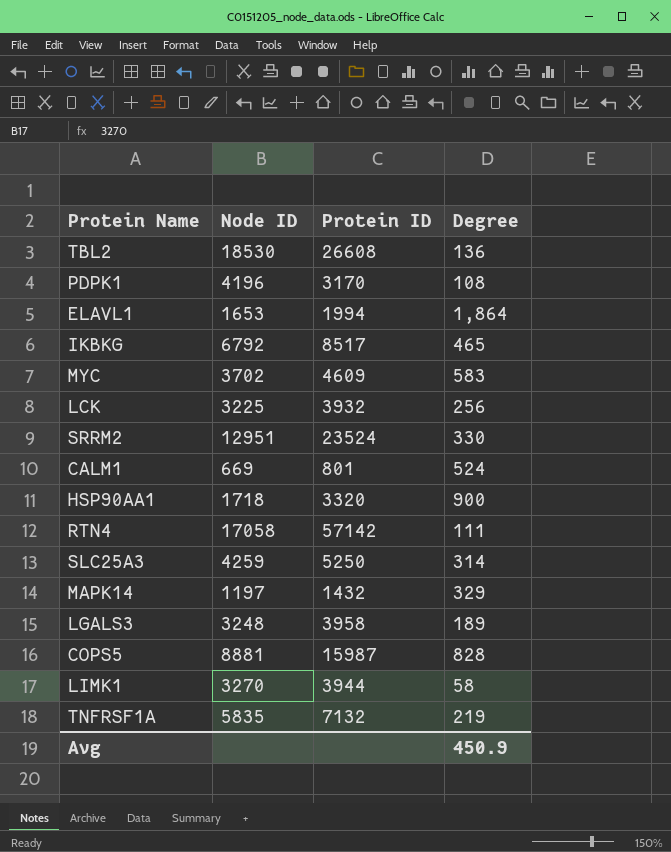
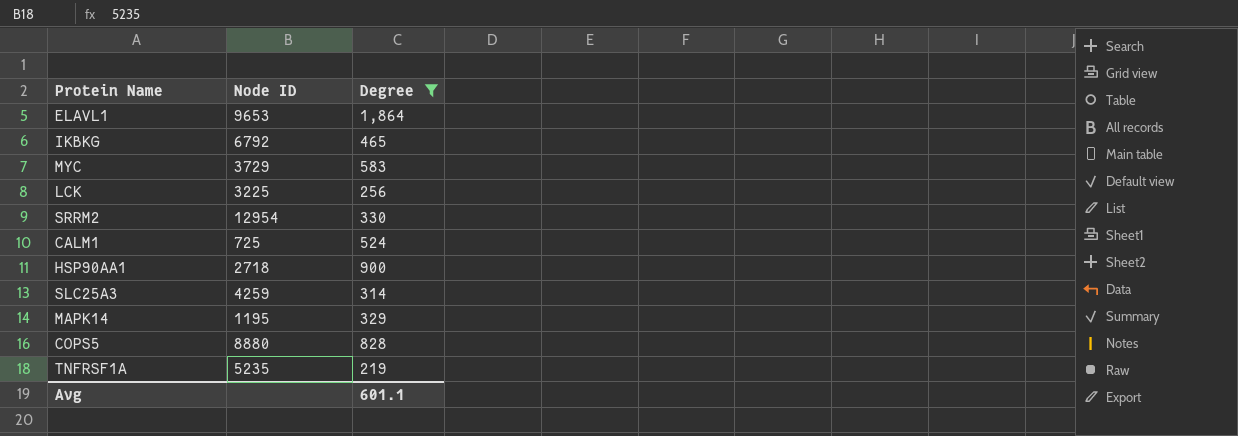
filter: none -> Degree >= 219
column Protein ID | position: 3 -> none
ELAVL1 | Node ID: 1653 -> 9653
MYC | Node ID: 3702 -> 3729
SRRM2 | Node ID: 12951 -> 12954
CALM1 | Node ID: 669 -> 725
HSP90AA1 | Node ID: 1718 -> 2718
MAPK14 | Node ID: 1197 -> 1195
COPS5 | Node ID: 8881 -> 8880
TNFRSF1A | Node ID: 5835 -> 5235
Avg | Degree: 450.9 -> 601.1

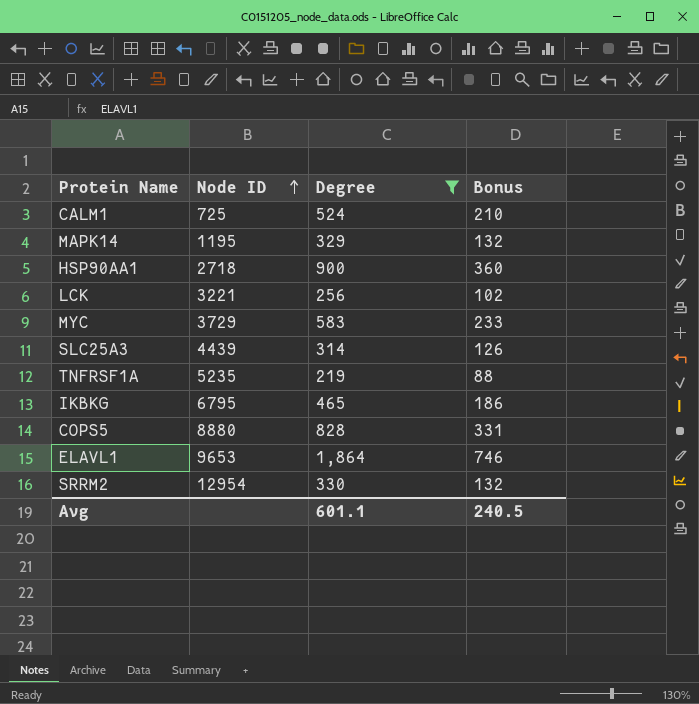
row order: none -> Node ID ascending
column Bonus | formula: none -> [Degree] * 0.4
LCK | Node ID: 3225 -> 3221
SLC25A3 | Node ID: 4259 -> 4439
IKBKG | Node ID: 6792 -> 6795

